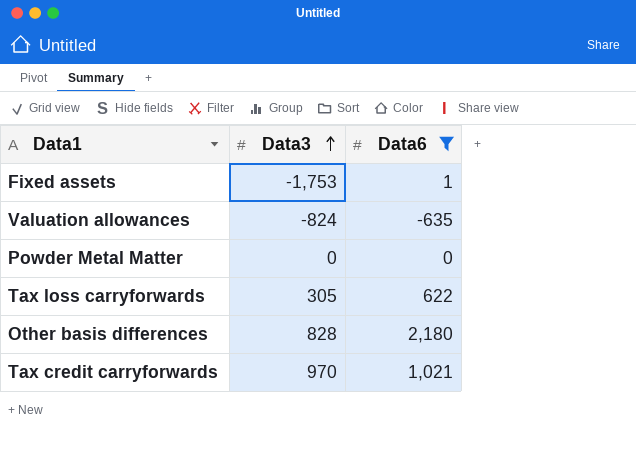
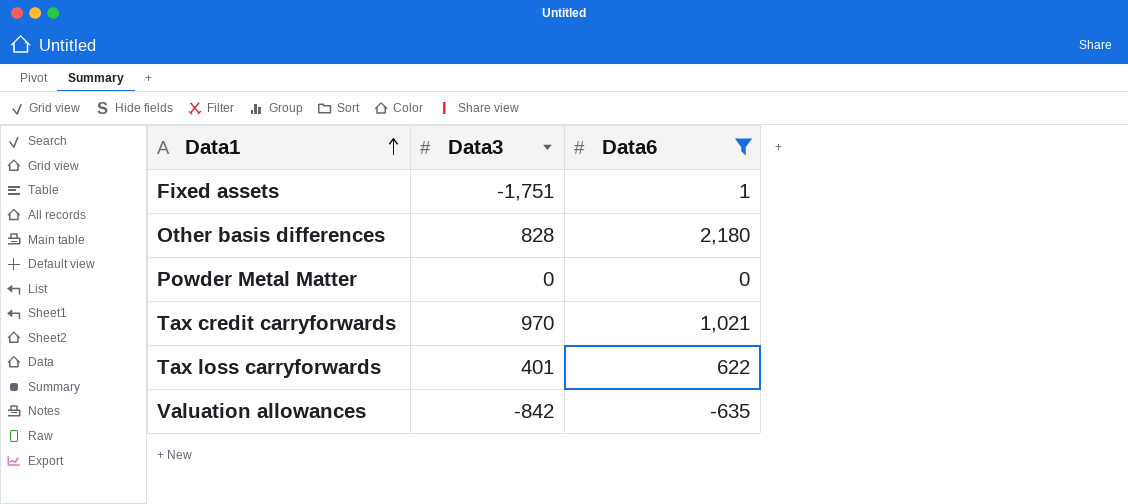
row order: Data3 ascending -> Data1 ascending
Fixed assets | Data3: -1,753 -> -1,751
Tax loss carryforwards | Data3: 305 -> 401
Valuation allowances | Data3: -824 -> -842

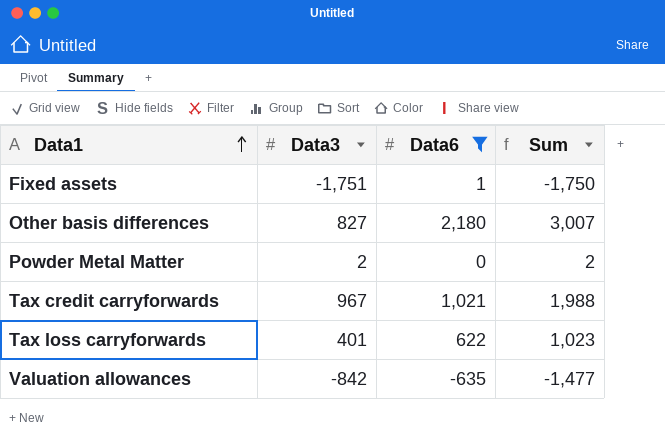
column Sum | formula: none -> [Data3] + [Data6]
Other basis differences | Data3: 828 -> 827
Powder Metal Matter | Data3: 0 -> 2
Tax credit carryforwards | Data3: 970 -> 967

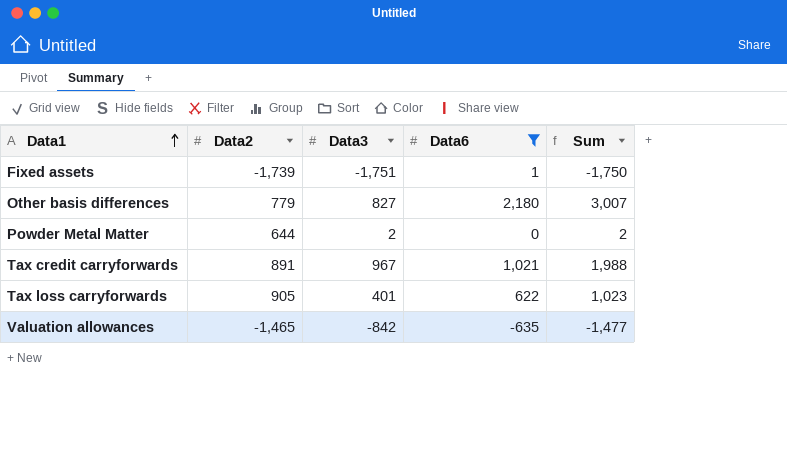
column Data2 | position: none -> 2

